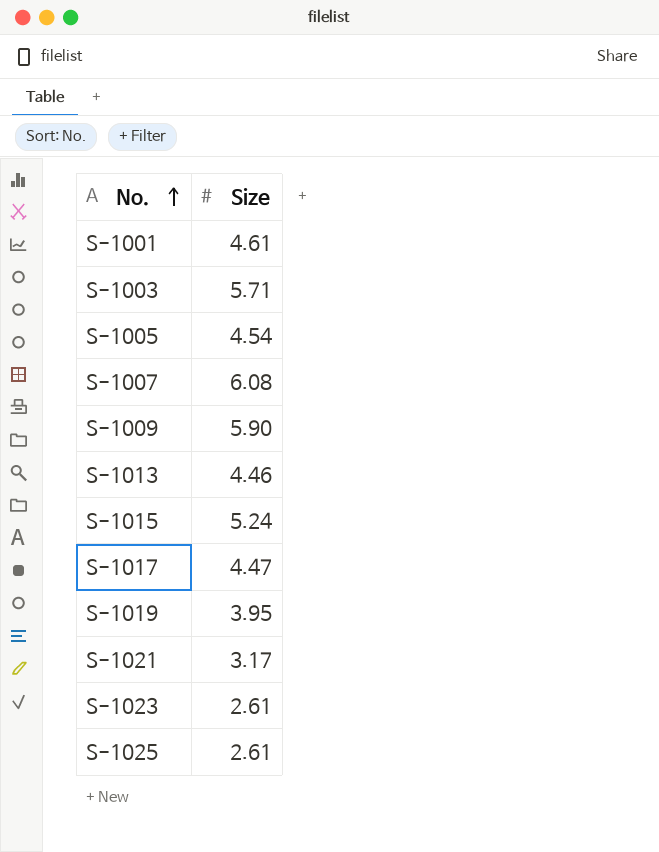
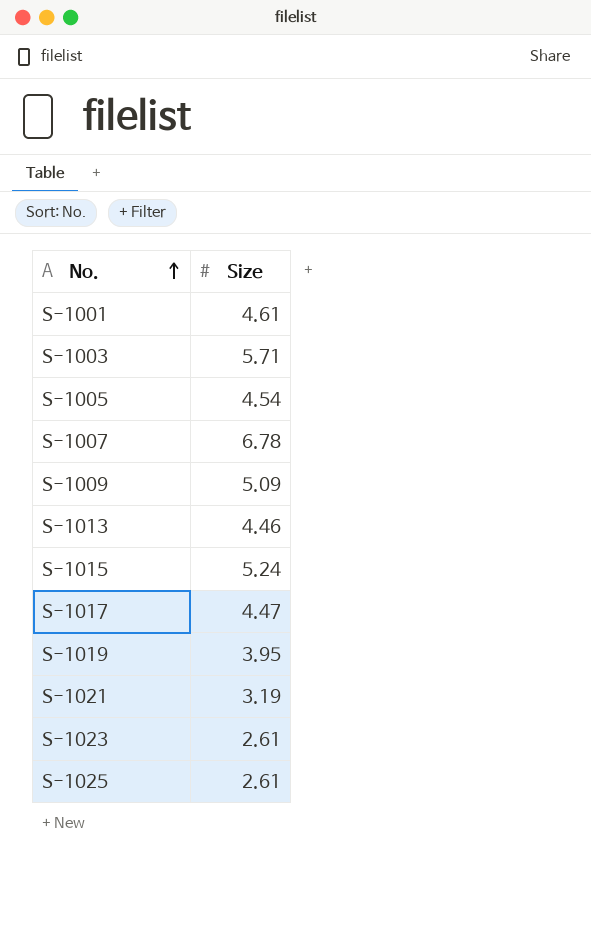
S-1007 | Size: 6.08 -> 6.78
S-1009 | Size: 5.90 -> 5.09
S-1021 | Size: 3.17 -> 3.19

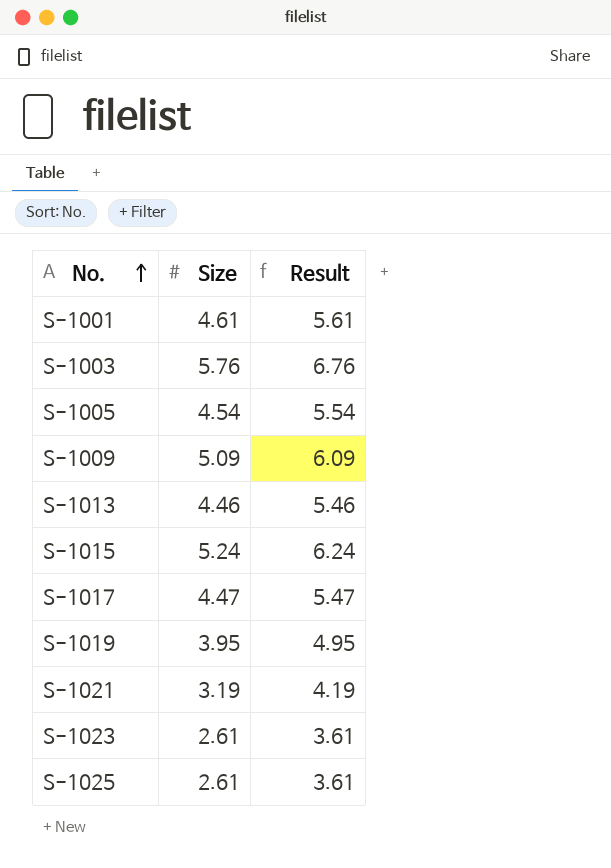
column Result | formula: none -> [Size] + 1
row S-1007: 6.78 -> none
S-1003 | Size: 5.71 -> 5.76

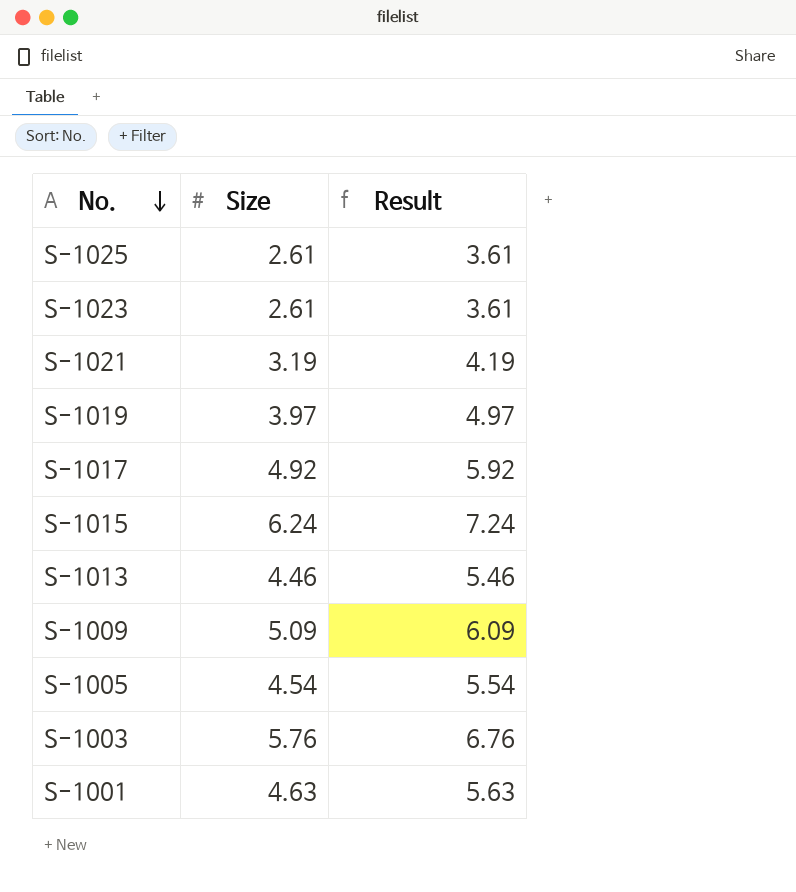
row order: No. ascending -> No. descending
S-1019 | Size: 3.95 -> 3.97
S-1019 | Result: 4.95 -> 4.97
S-1017 | Size: 4.47 -> 4.92
S-1017 | Result: 5.47 -> 5.92
S-1015 | Size: 5.24 -> 6.24
S-1015 | Result: 6.24 -> 7.24
S-1001 | Size: 4.61 -> 4.63
S-1001 | Result: 5.61 -> 5.63

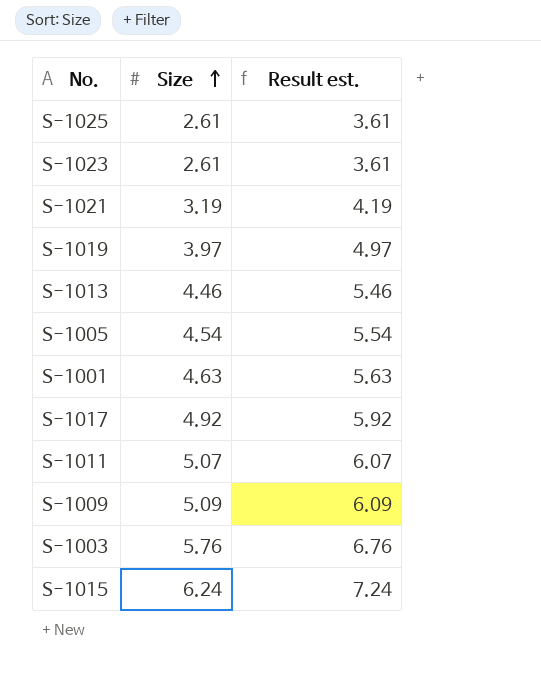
row order: No. descending -> Size ascending
column name: Result -> Result est.
row S-1011: none -> 5.07 | 6.07

